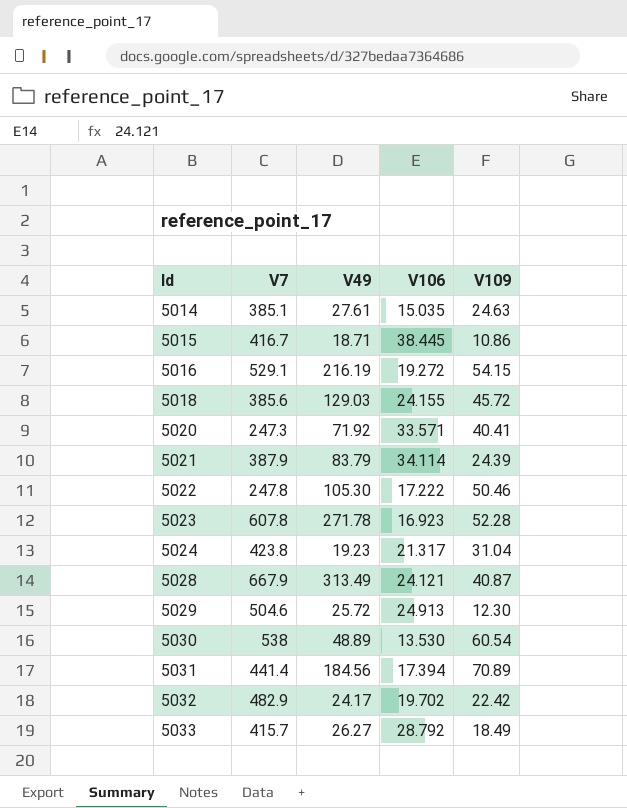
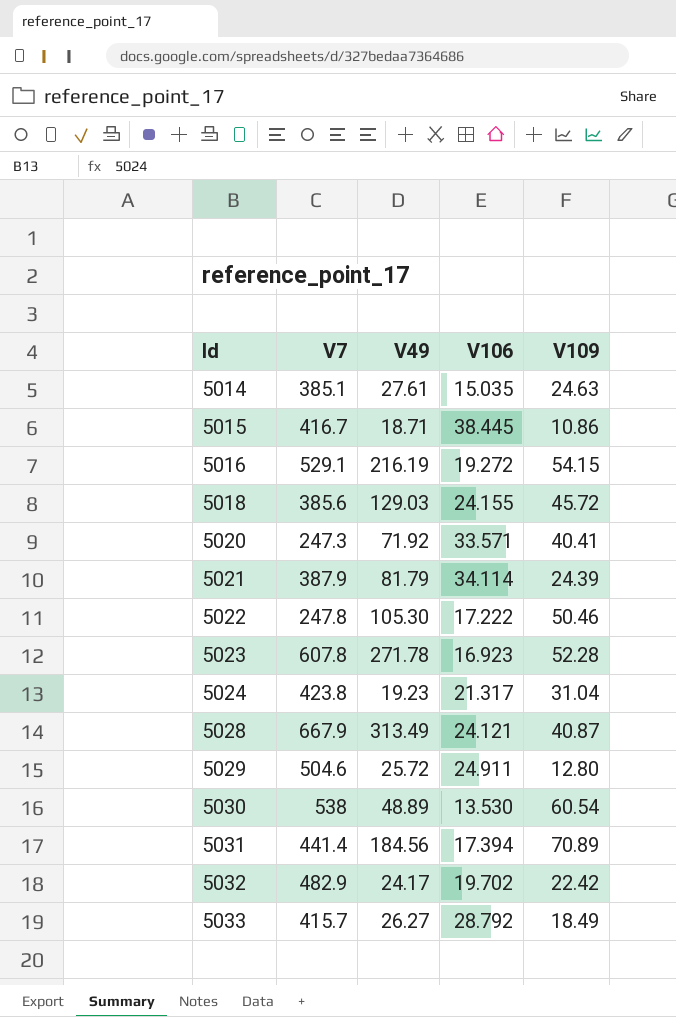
5021 | V49: 83.79 -> 81.79
5029 | V106: 24.913 -> 24.911
5029 | V109: 12.30 -> 12.80

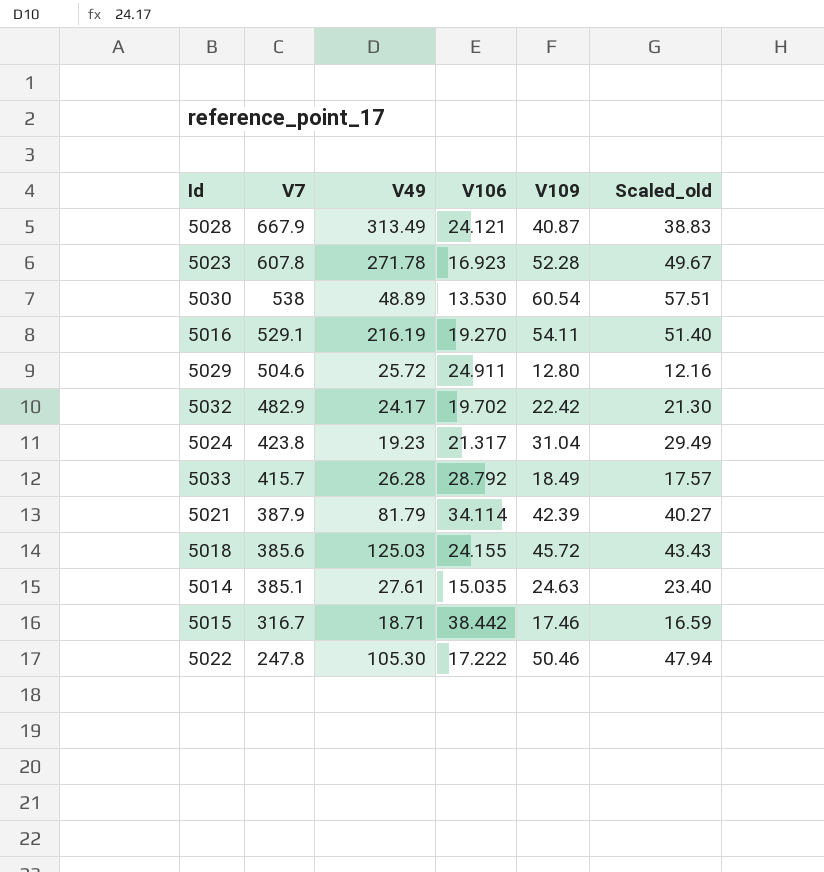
row order: Id ascending -> V7 descending
column Scaled_old | formula: none -> [V109] * 0.95
row 5020: 247.3 | 71.92 | 33.571 | 40.41 -> none
row 5031: 441.4 | 184.56 | 17.394 | 70.89 -> none
5016 | V106: 19.272 -> 19.270
5016 | V109: 54.15 -> 54.11
5033 | V49: 26.27 -> 26.28
5021 | V109: 24.39 -> 42.39
5018 | V49: 129.03 -> 125.03
5015 | V7: 416.7 -> 316.7
5015 | V106: 38.445 -> 38.442
5015 | V109: 10.86 -> 17.46

